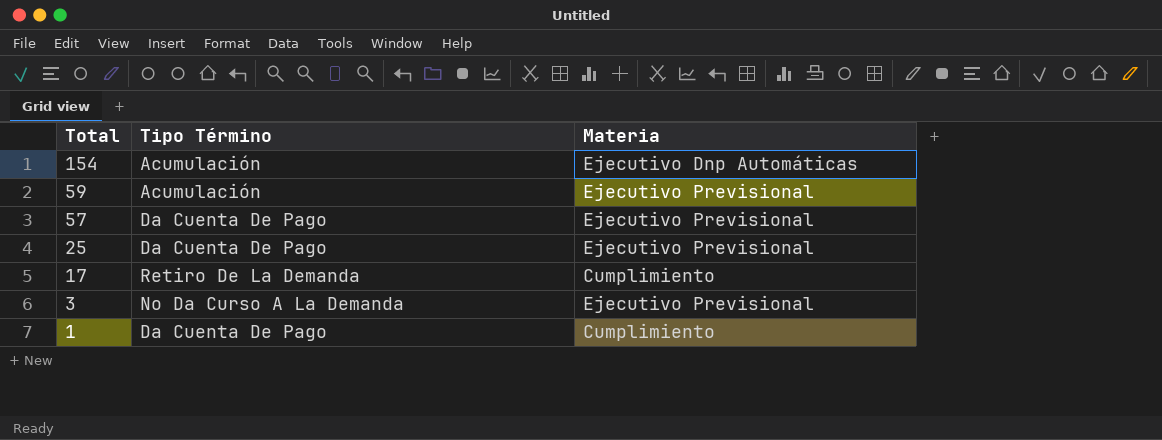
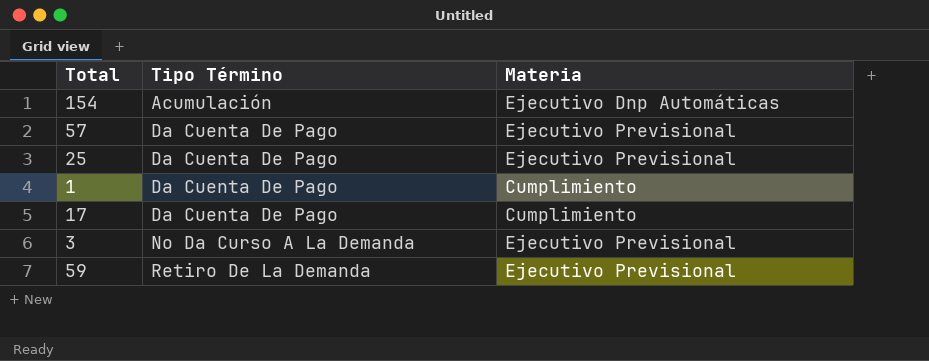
row order: Total descending -> Tipo Término ascending
17 | Tipo Término: Retiro De La Demanda -> Da Cuenta De Pago
59 | Tipo Término: Acumulación -> Retiro De La Demanda

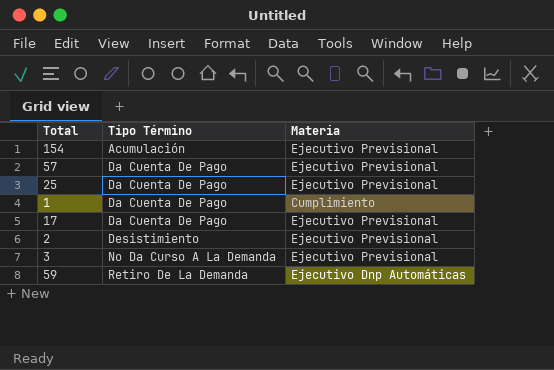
154 | Materia: Ejecutivo Dnp Automáticas -> Ejecutivo Previsional
17 | Materia: Cumplimiento -> Ejecutivo Previsional
row 2: none -> Desistimiento | Ejecutivo Previsional
59 | Materia: Ejecutivo Previsional -> Ejecutivo Dnp Automáticas

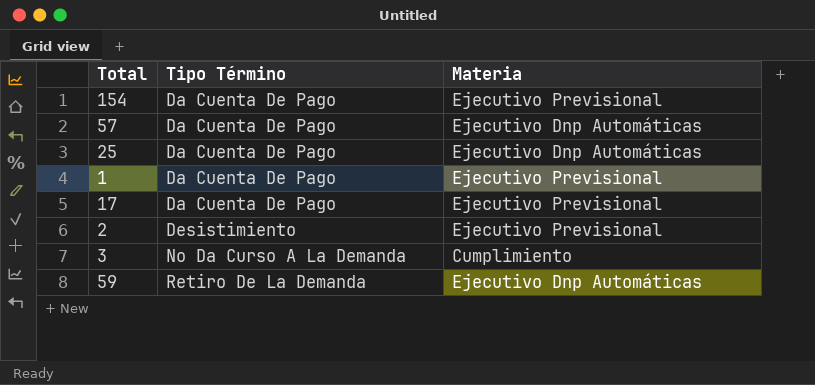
154 | Tipo Término: Acumulación -> Da Cuenta De Pago
57 | Materia: Ejecutivo Previsional -> Ejecutivo Dnp Automáticas
25 | Materia: Ejecutivo Previsional -> Ejecutivo Dnp Automáticas
1 | Materia: Cumplimiento -> Ejecutivo Previsional
3 | Materia: Ejecutivo Previsional -> Cumplimiento

